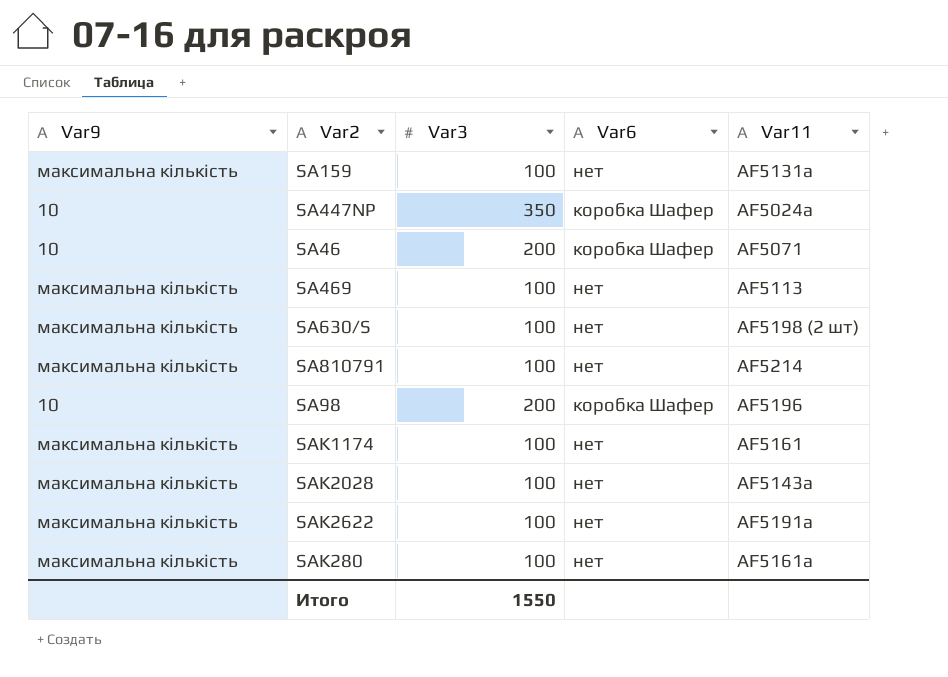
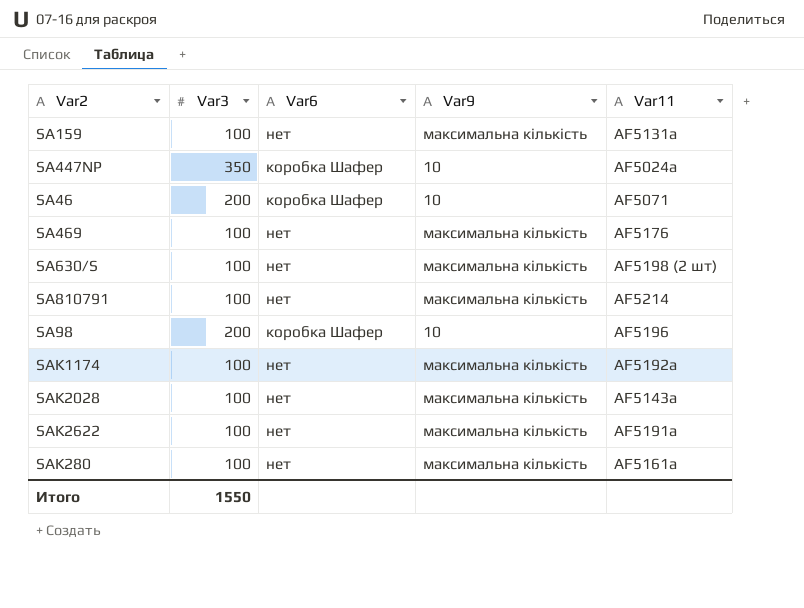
column Var9 | position: 1 -> 4
SA469 | Var11: AF5113 -> AF5176
SAK1174 | Var11: AF5161 -> AF5192a

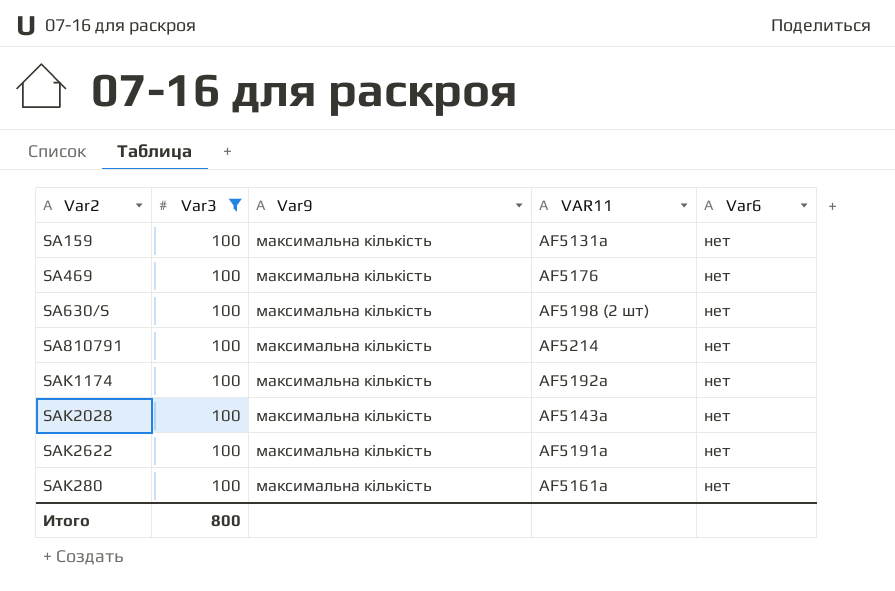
filter: none -> Var3 = 100
column name: Var11 -> VAR11
column Var6 | position: 3 -> 5
Итого | Var3: 1550 -> 800

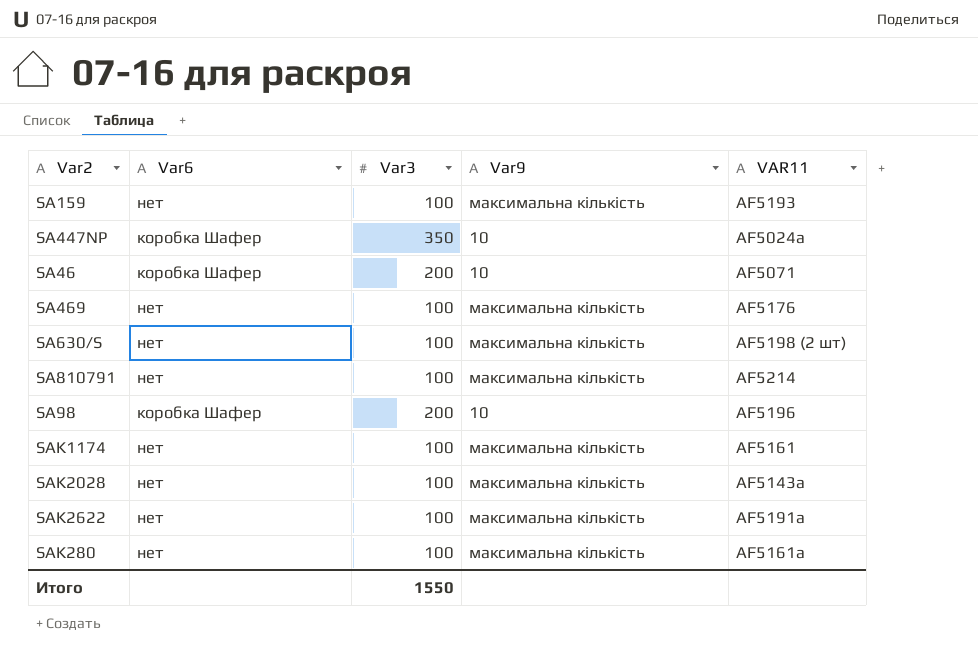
filter: Var3 = 100 -> none
column Var6 | position: 5 -> 2
SA159 | VAR11: AF5131а -> AF5193
SAK1174 | VAR11: AF5192a -> AF5161
Итого | Var3: 800 -> 1550

